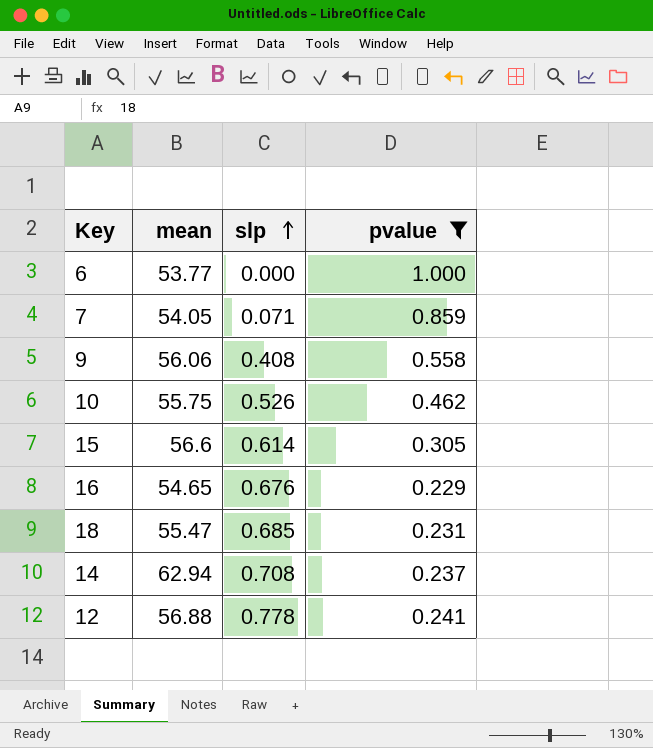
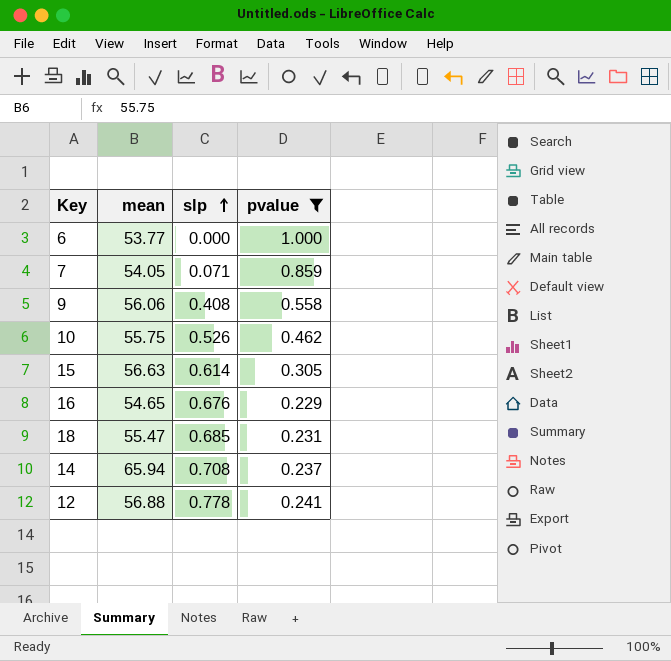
15 | mean: 56.6 -> 56.63
14 | mean: 62.94 -> 65.94

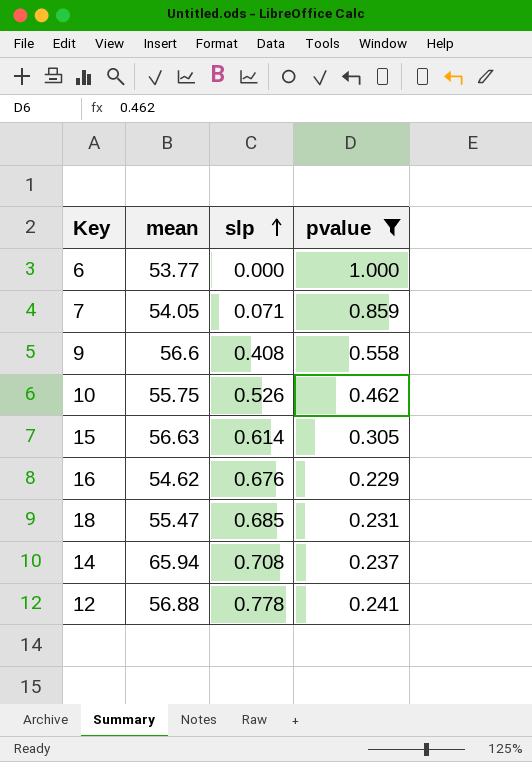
9 | mean: 56.06 -> 56.6
16 | mean: 54.65 -> 54.62

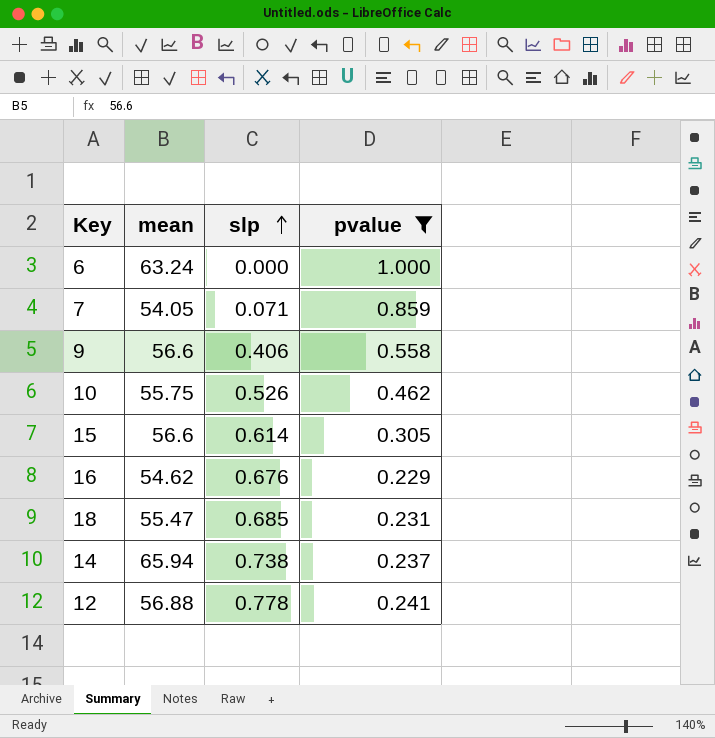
6 | mean: 53.77 -> 63.24
9 | slp: 0.408 -> 0.406
15 | mean: 56.63 -> 56.6
14 | slp: 0.708 -> 0.738

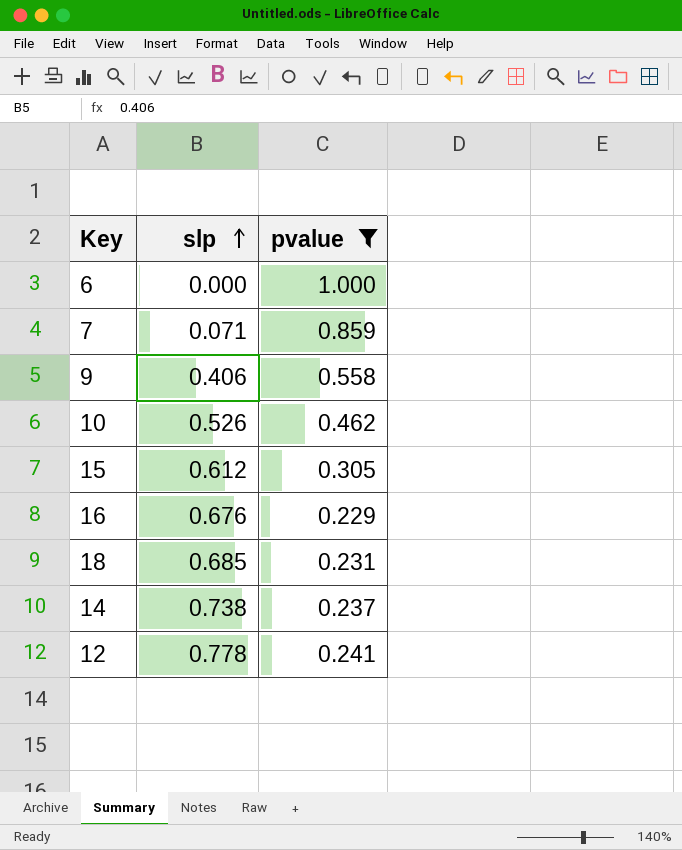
column mean | position: 2 -> none
15 | slp: 0.614 -> 0.612

